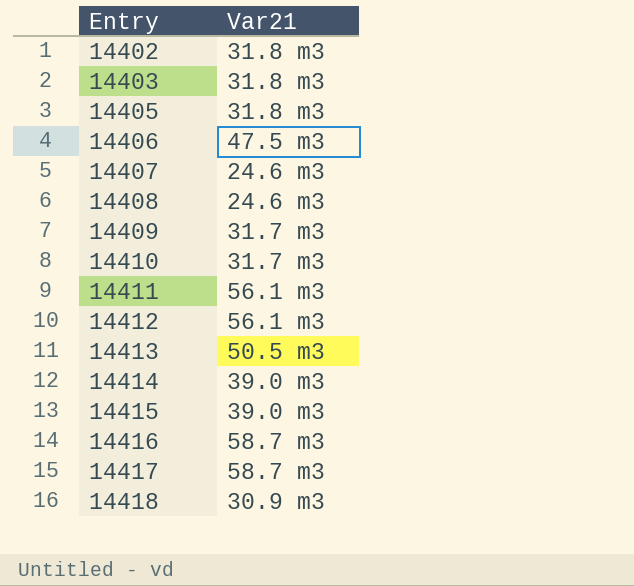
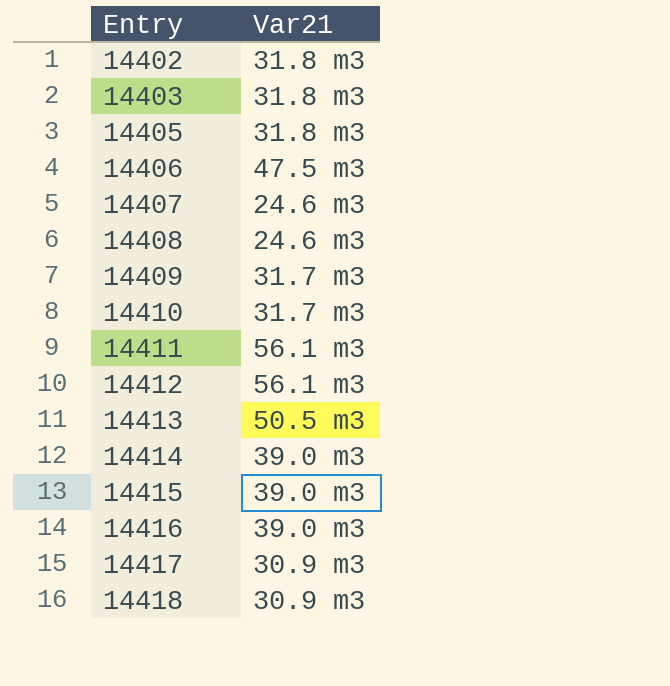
14416 | Var21: 58.7 m3 -> 39.0 m3
14417 | Var21: 58.7 m3 -> 30.9 m3

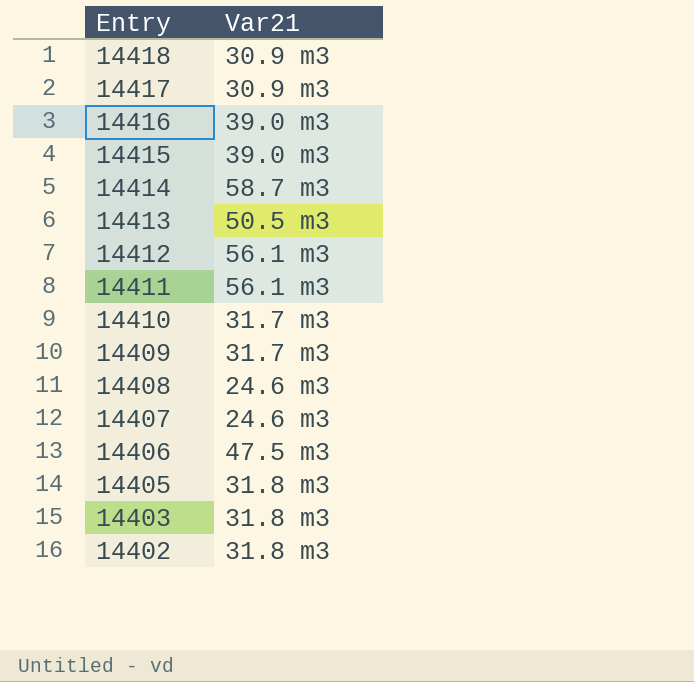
row order: Entry ascending -> Entry descending
14414 | Var21: 39.0 m3 -> 58.7 m3

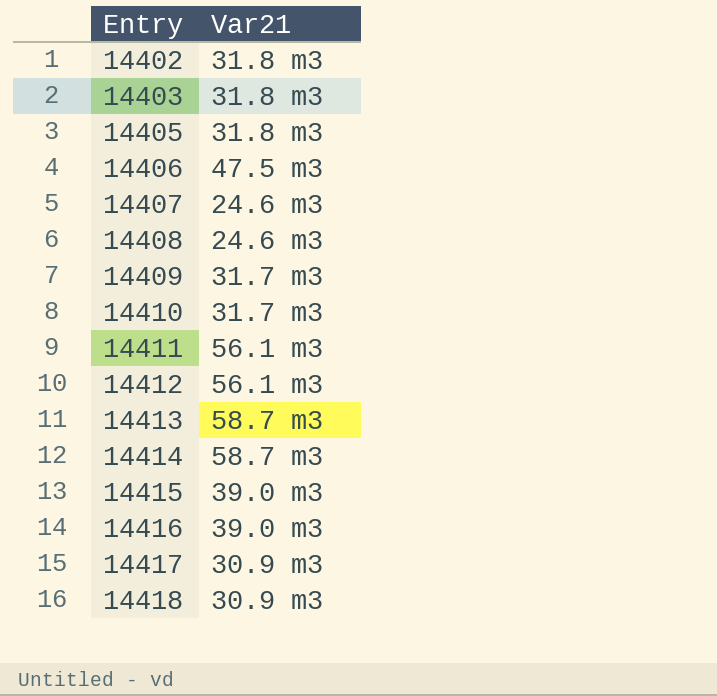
row order: Entry descending -> Entry ascending
14413 | Var21: 50.5 m3 -> 58.7 m3

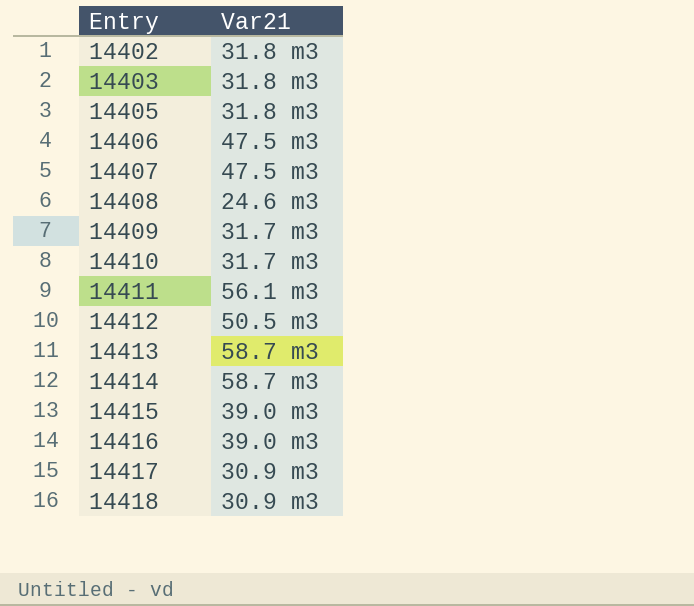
14407 | Var21: 24.6 m3 -> 47.5 m3
14412 | Var21: 56.1 m3 -> 50.5 m3

